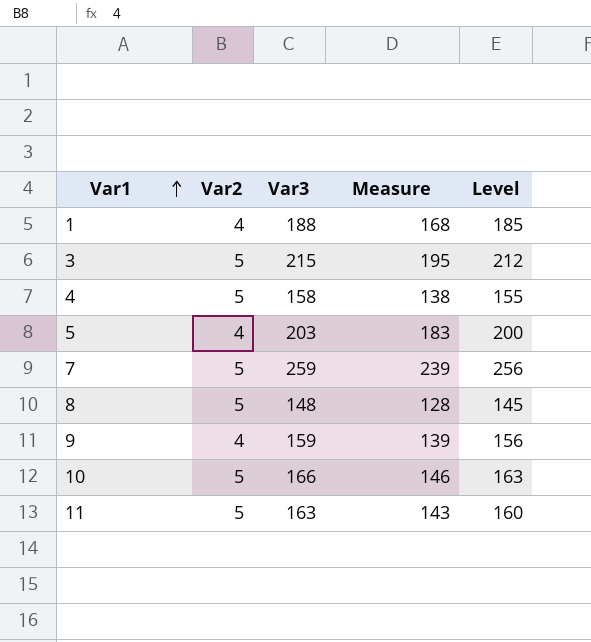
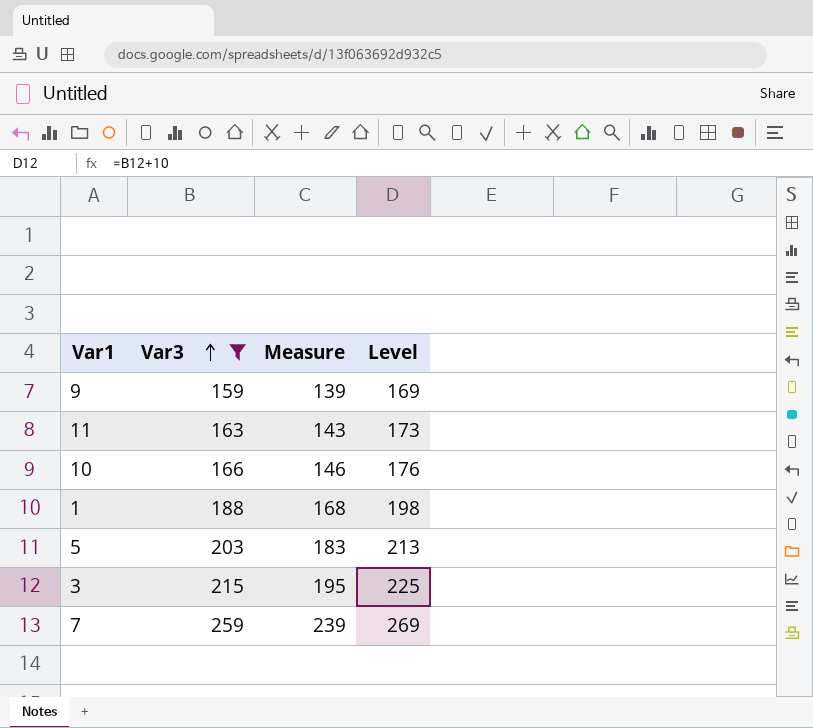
filter: none -> Var3 >= 159
row order: Var1 ascending -> Var3 ascending
column Var2 | position: 2 -> none
column Level | formula: [Var3] - 3 -> [Var3] + 10

